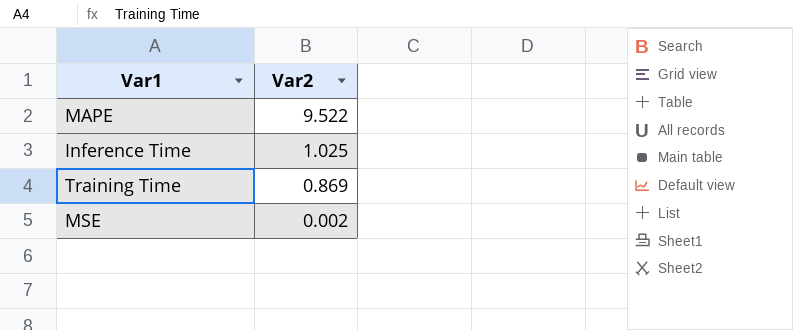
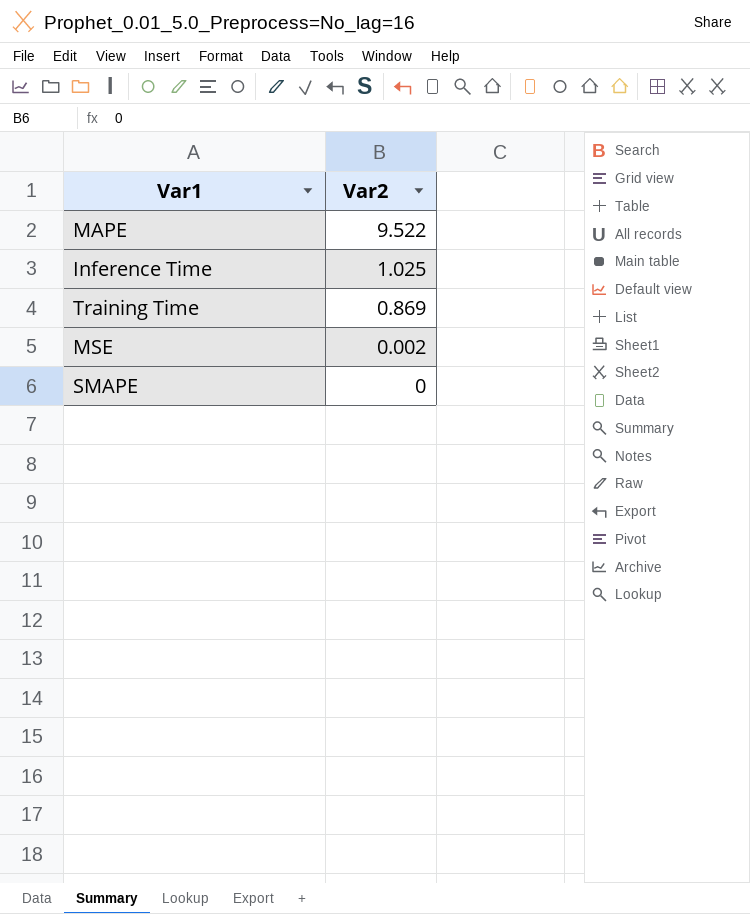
row SMAPE: none -> 0

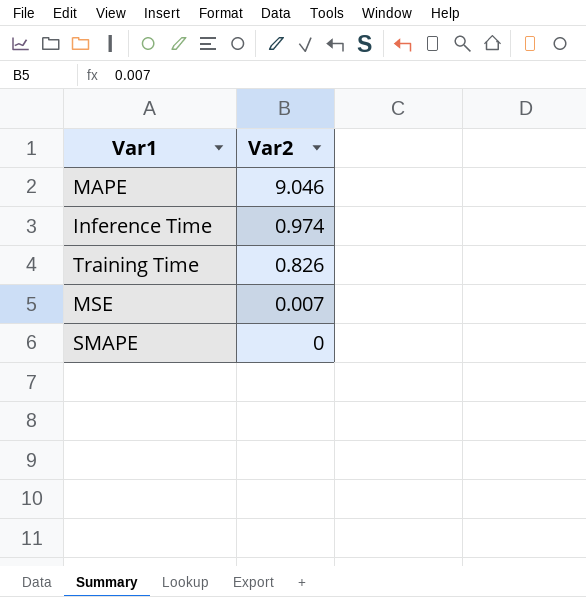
MAPE | Var2: 9.522 -> 9.046
Inference Time | Var2: 1.025 -> 0.974
Training Time | Var2: 0.869 -> 0.826
MSE | Var2: 0.002 -> 0.007

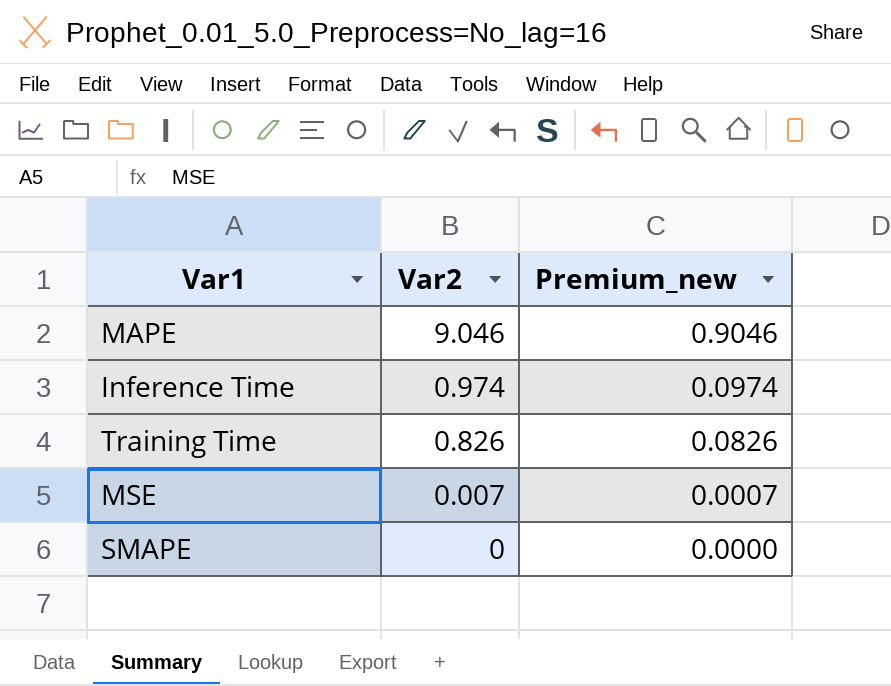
column Premium_new | formula: none -> [Var2] * 0.1

